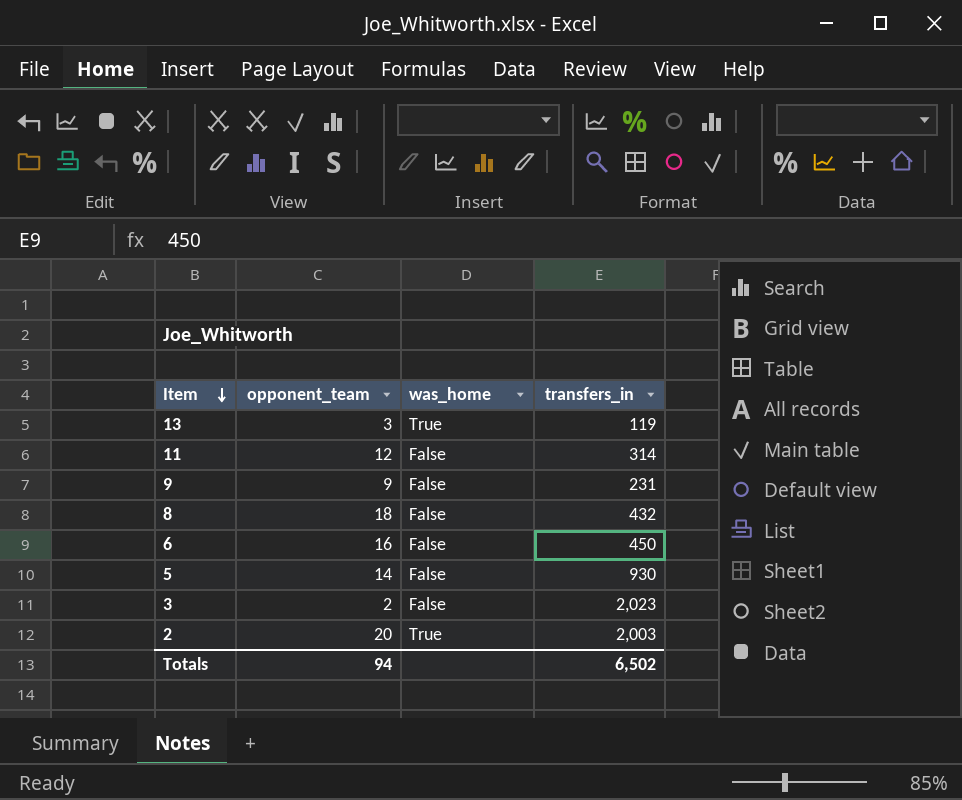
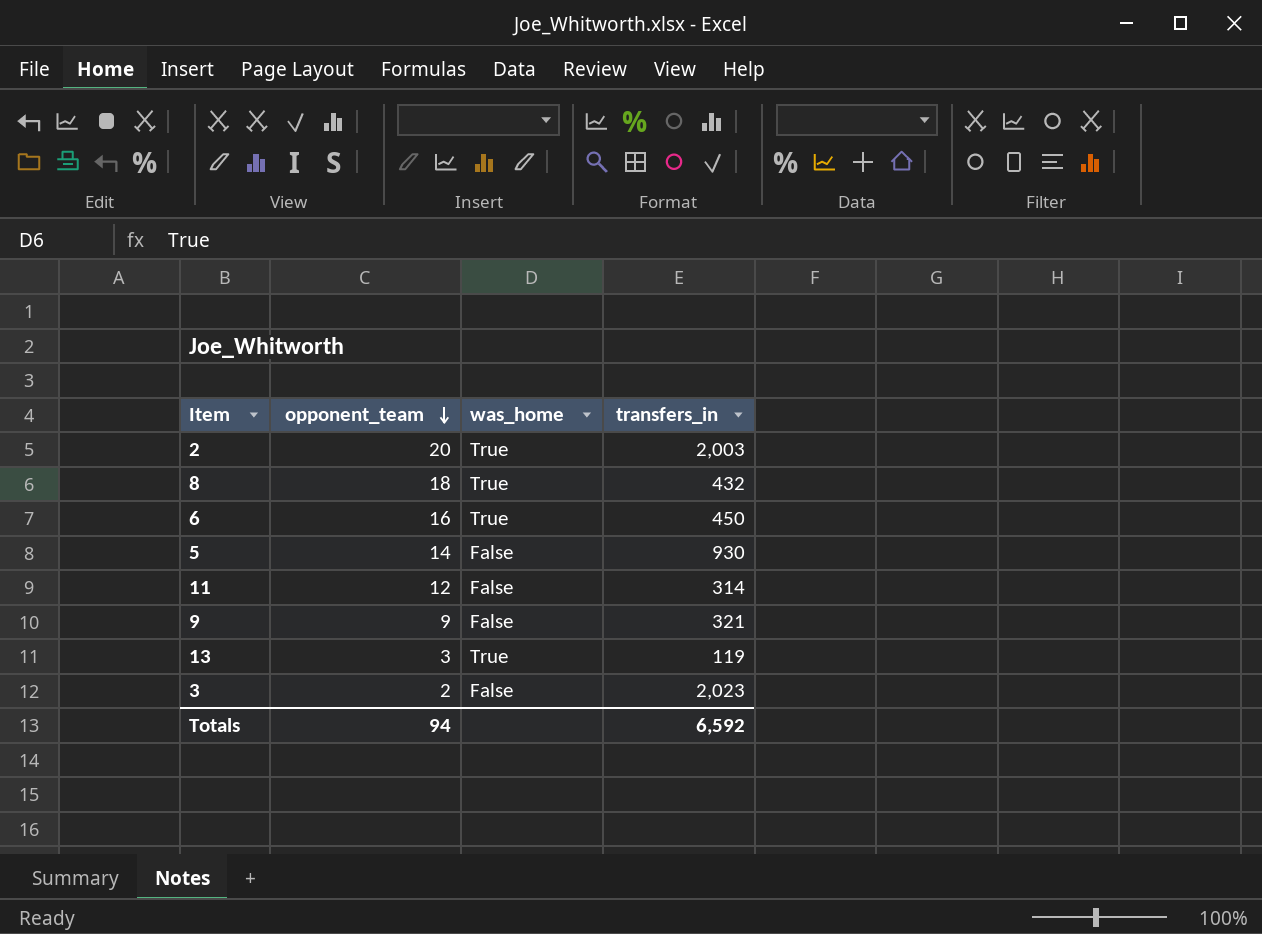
row order: Item descending -> opponent_team descending
8 | was_home: False -> True
6 | was_home: False -> True
9 | transfers_in: 231 -> 321
Totals | transfers_in: 6,502 -> 6,592

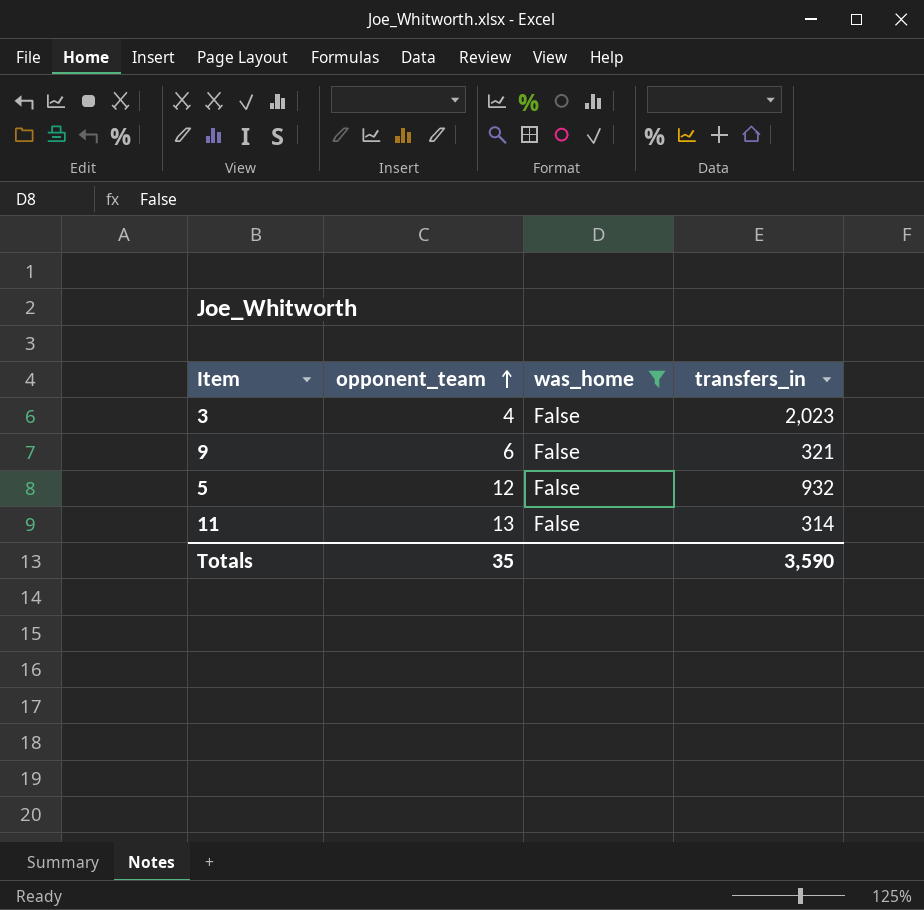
filter: none -> was_home = False
row order: opponent_team descending -> opponent_team ascending
3 | opponent_team: 2 -> 4
9 | opponent_team: 9 -> 6
5 | opponent_team: 14 -> 12
5 | transfers_in: 930 -> 932
11 | opponent_team: 12 -> 13
Totals | opponent_team: 94 -> 35
Totals | transfers_in: 6,592 -> 3,590

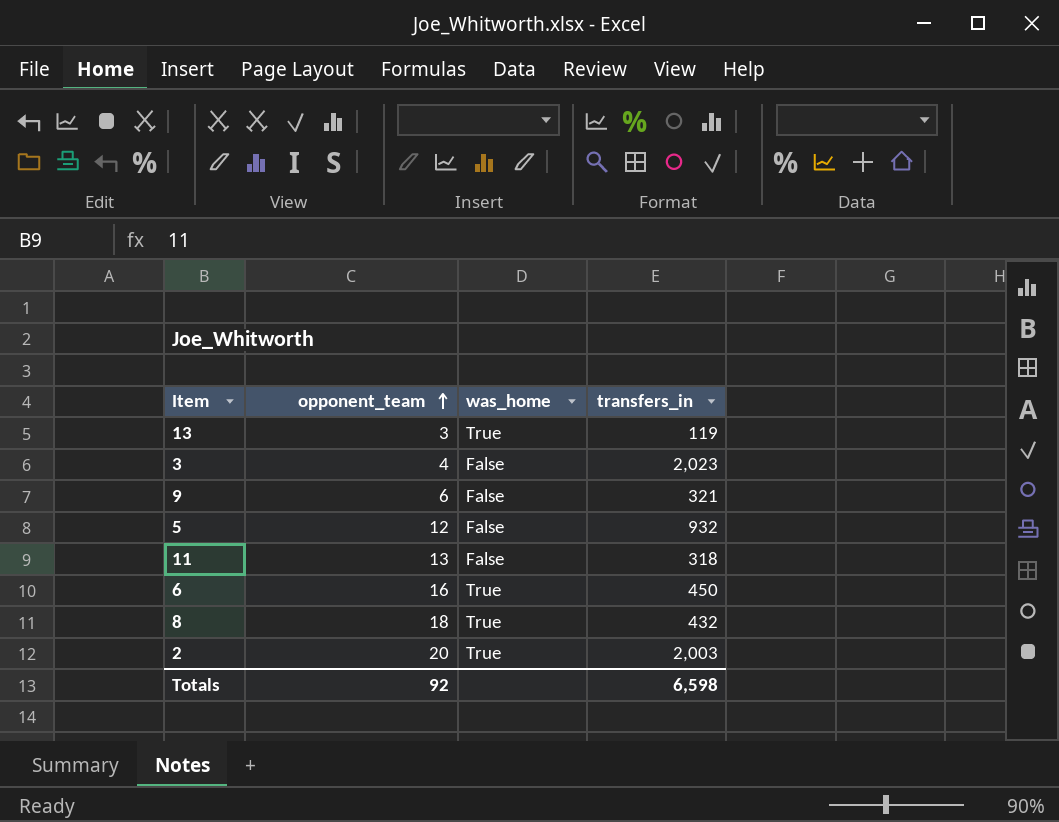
filter: was_home = False -> none
11 | transfers_in: 314 -> 318
Totals | opponent_team: 35 -> 92
Totals | transfers_in: 3,590 -> 6,598

